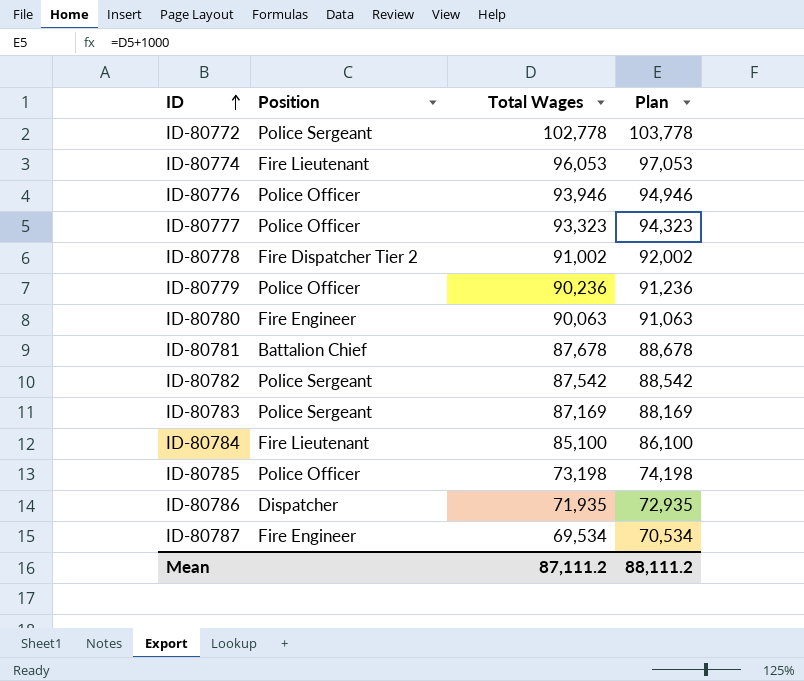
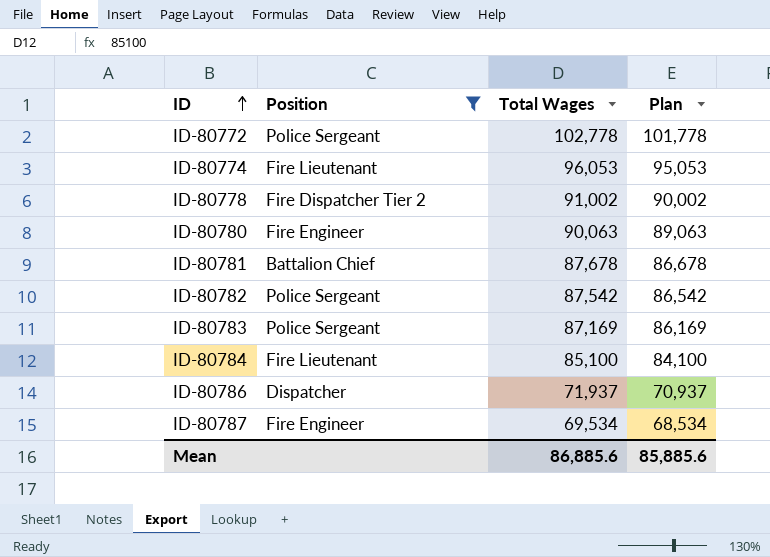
filter: none -> Position != Police Officer
column Plan | formula: [Total Wages] + 1000 -> [Total Wages] - 1000
ID-80786 | Total Wages: 71,935 -> 71,937
Mean | Total Wages: 87,111.2 -> 86,885.6
Mean | Plan: 88,111.2 -> 85,885.6

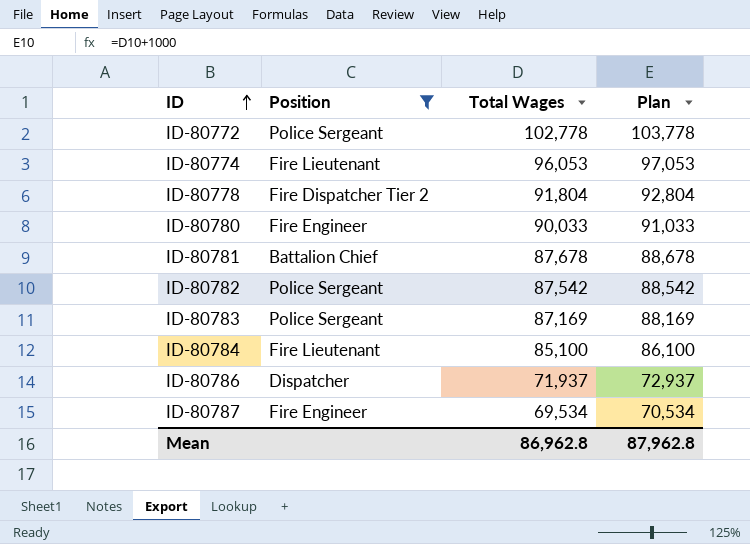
column Plan | formula: [Total Wages] - 1000 -> [Total Wages] + 1000
ID-80778 | Total Wages: 91,002 -> 91,804
ID-80780 | Total Wages: 90,063 -> 90,033
Mean | Total Wages: 86,885.6 -> 86,962.8
Mean | Plan: 85,885.6 -> 87,962.8

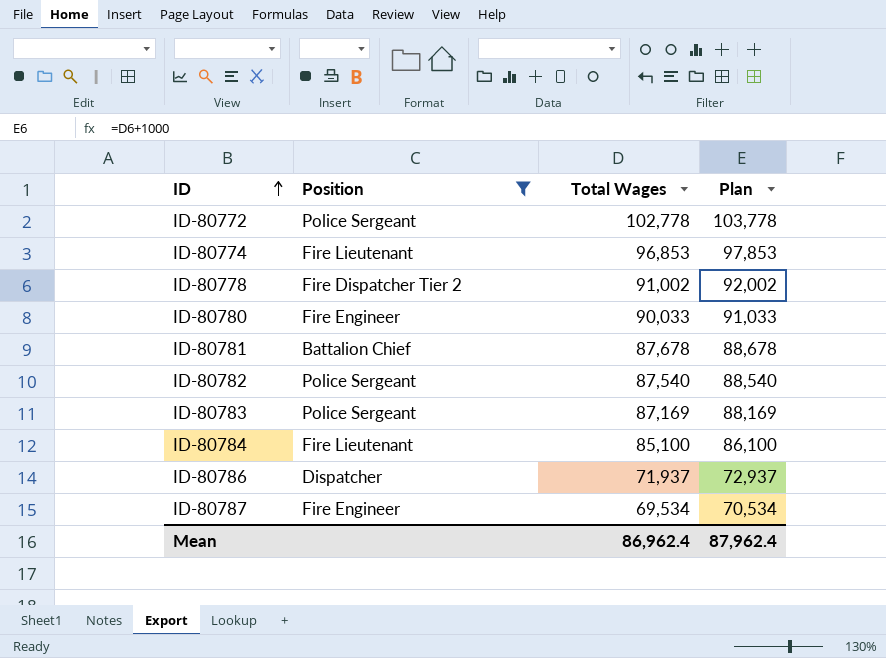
ID-80774 | Total Wages: 96,053 -> 96,853
ID-80774 | Plan: 97,053 -> 97,853
ID-80778 | Total Wages: 91,804 -> 91,002
ID-80778 | Plan: 92,804 -> 92,002
ID-80782 | Total Wages: 87,542 -> 87,540
ID-80782 | Plan: 88,542 -> 88,540
Mean | Total Wages: 86,962.8 -> 86,962.4
Mean | Plan: 87,962.8 -> 87,962.4

